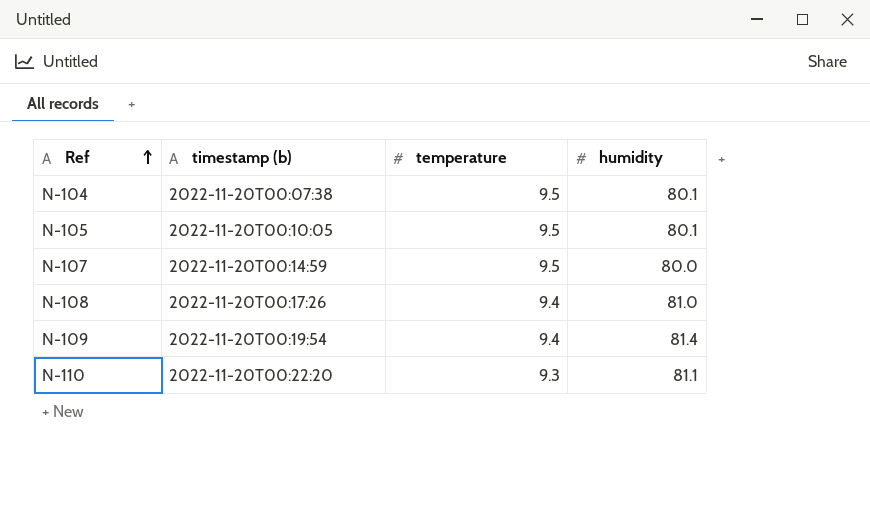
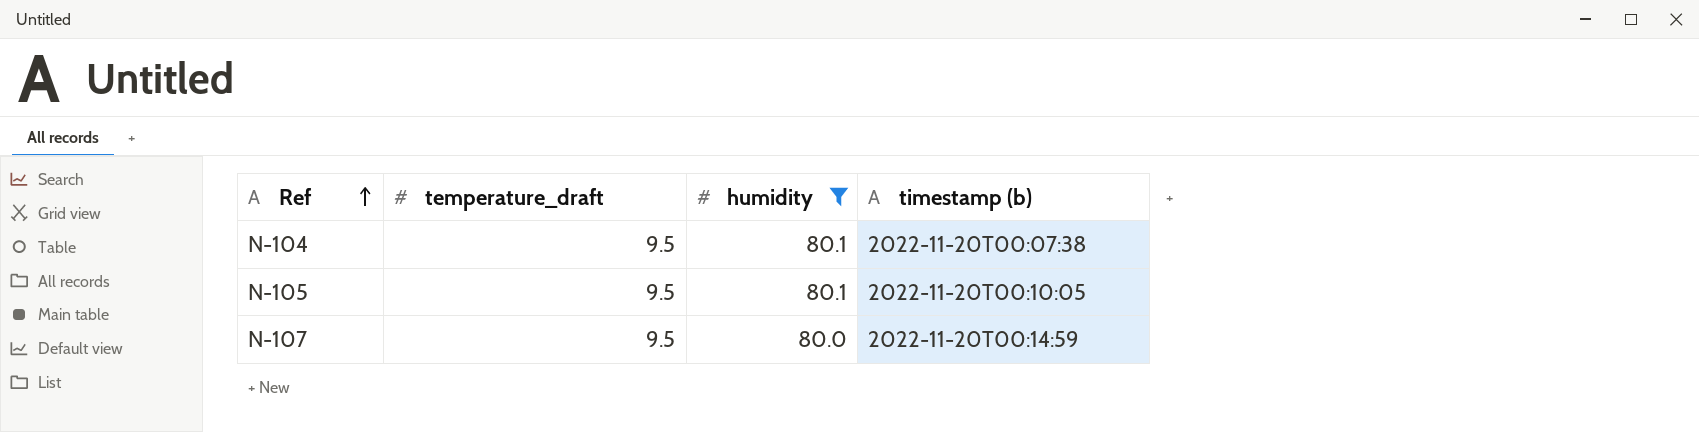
filter: none -> humidity <= 80.1
column name: temperature -> temperature_draft
column timestamp (b) | position: 2 -> 4

